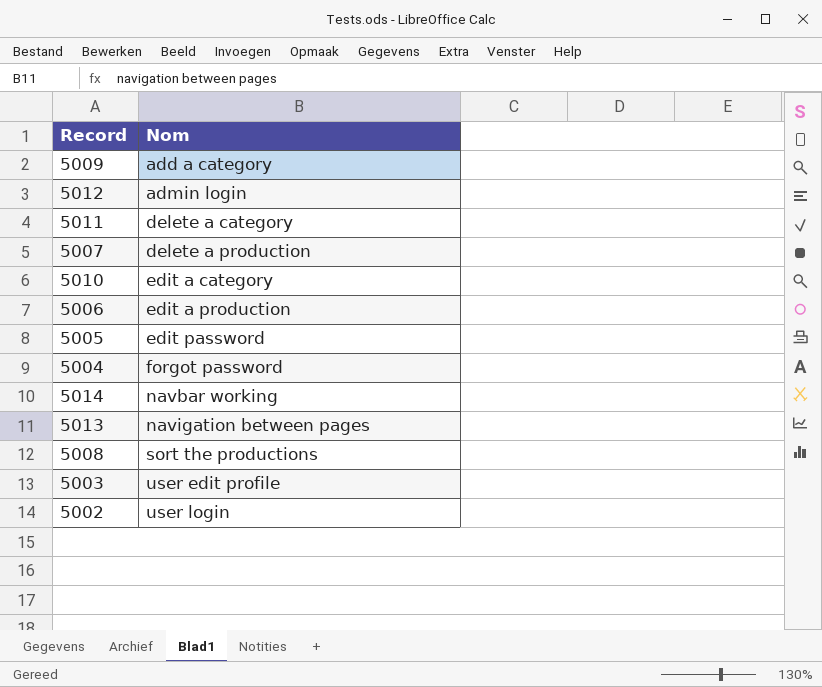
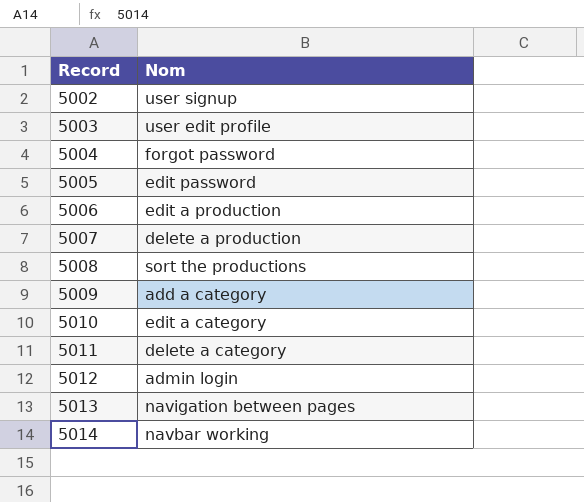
row order: Nom ascending -> Record ascending
5002 | Nom: user login -> user signup

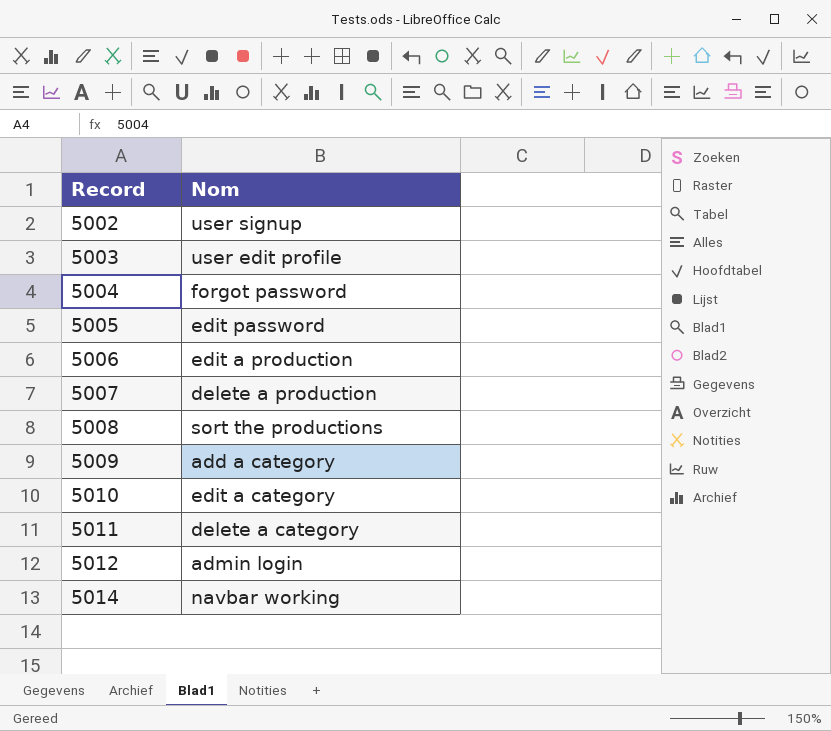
row 5013: navigation between pages -> none

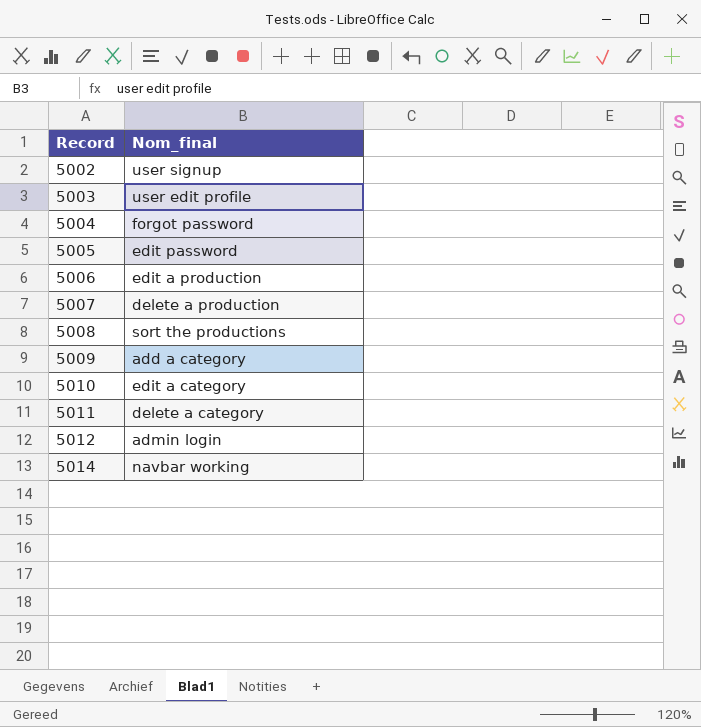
column name: Nom -> Nom_final

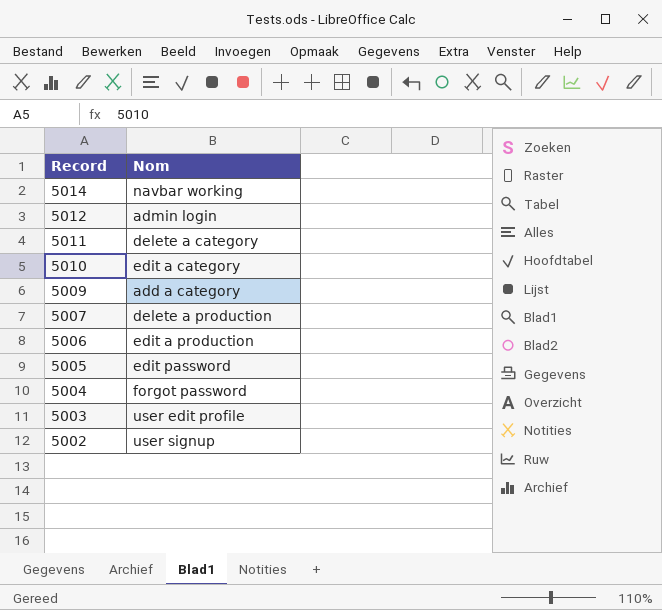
row order: Record ascending -> Record descending
column name: Nom_final -> Nom
row 5008: sort the productions -> none

